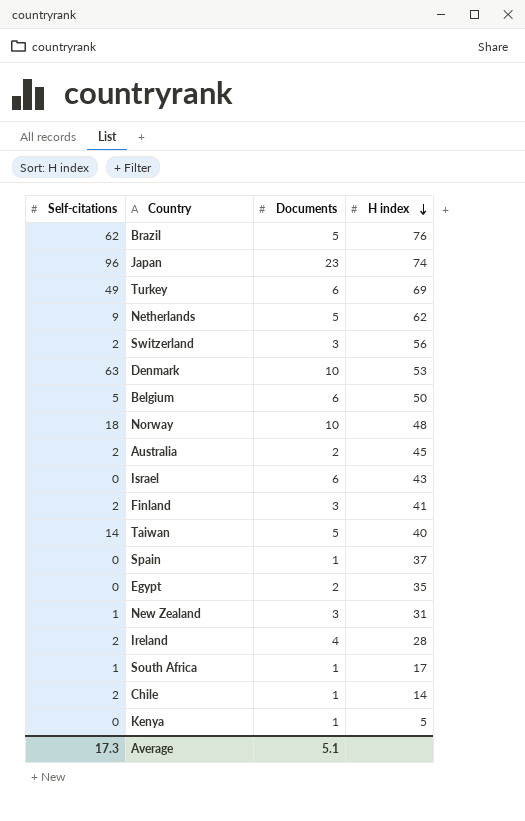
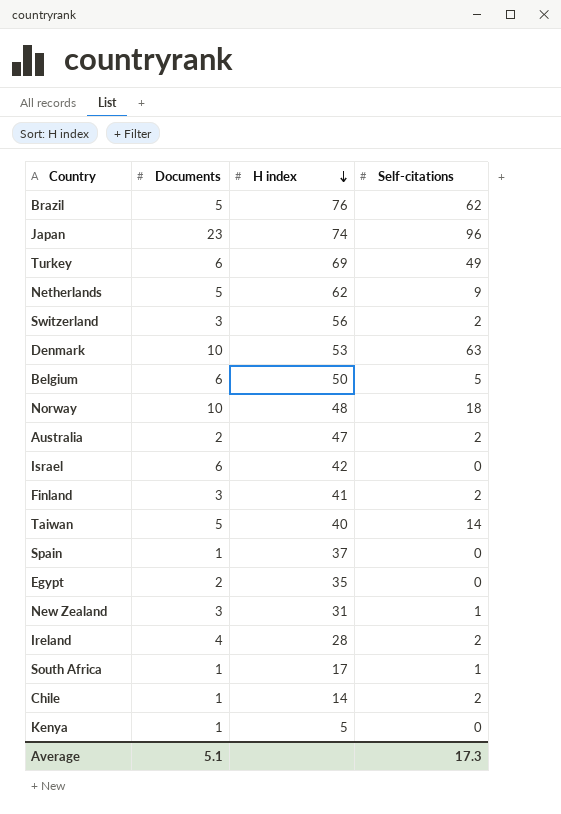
column Self-citations | position: 1 -> 4
Australia | H index: 45 -> 47
Israel | H index: 43 -> 42

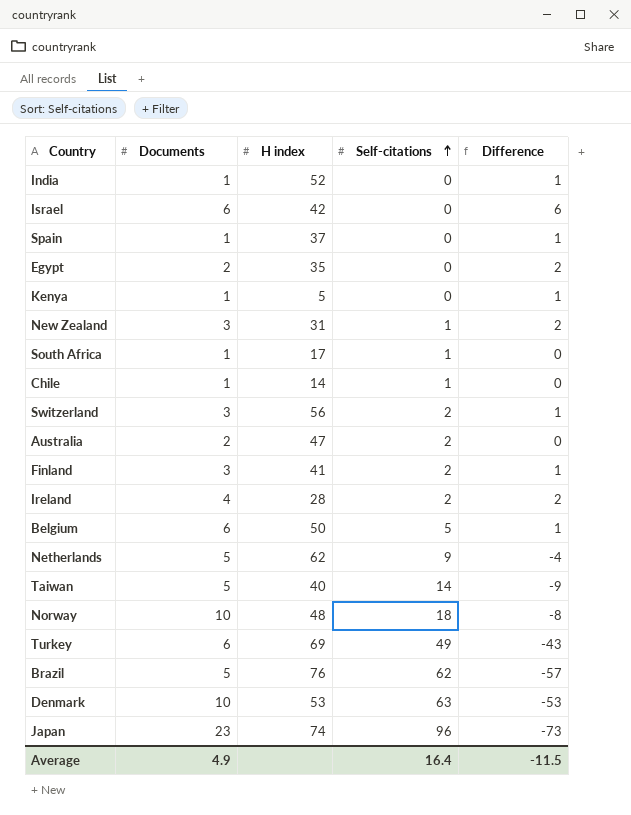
row order: H index descending -> Self-citations ascending
column Difference | formula: none -> [Documents] - [Self-citations]
row India: none -> 1 | 52 | 0 | 1
Chile | Self-citations: 2 -> 1
Average | Documents: 5.1 -> 4.9
Average | Self-citations: 17.3 -> 16.4

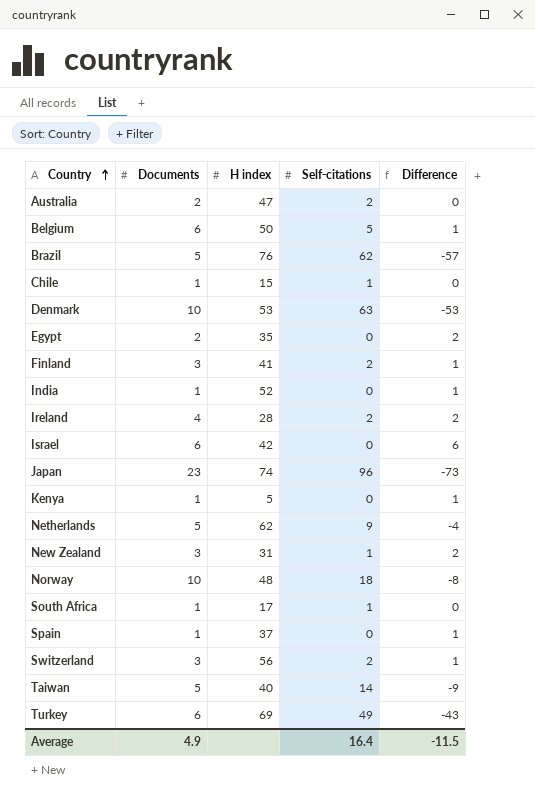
row order: Self-citations ascending -> Country ascending
Chile | H index: 14 -> 15

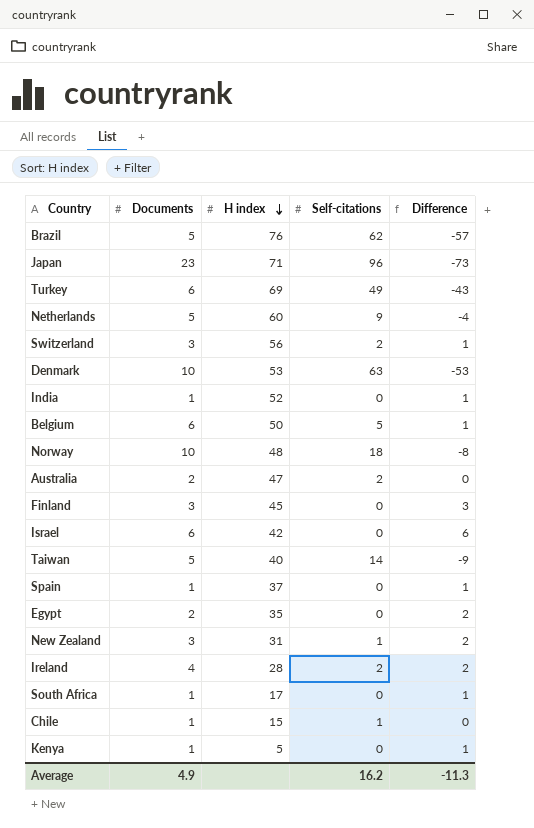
row order: Country ascending -> H index descending
Japan | H index: 74 -> 71
Netherlands | H index: 62 -> 60
Finland | H index: 41 -> 45
Finland | Self-citations: 2 -> 0
Finland | Difference: 1 -> 3
South Africa | Self-citations: 1 -> 0
South Africa | Difference: 0 -> 1
Average | Self-citations: 16.4 -> 16.2
Average | Difference: -11.5 -> -11.3

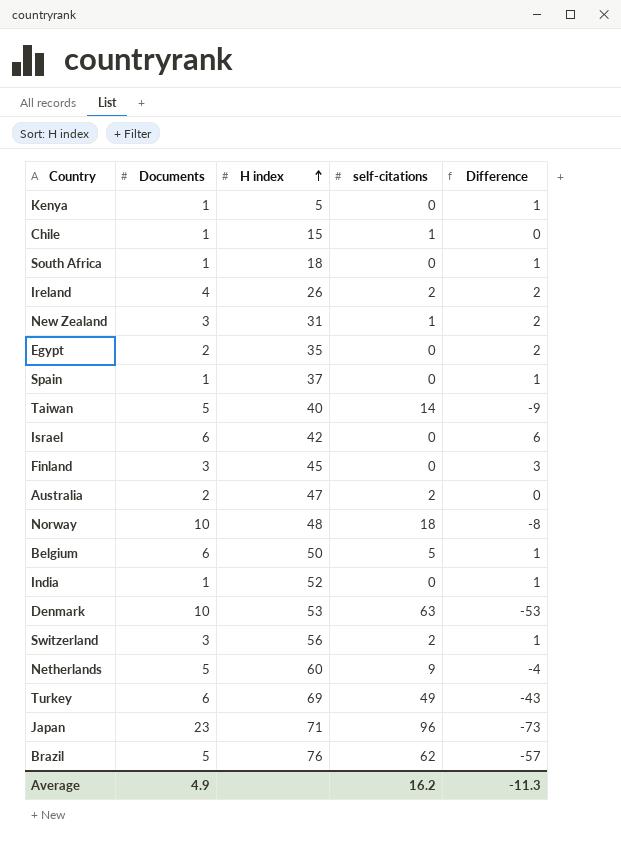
row order: H index descending -> H index ascending
column name: Self-citations -> self-citations
South Africa | H index: 17 -> 18
Ireland | H index: 28 -> 26

